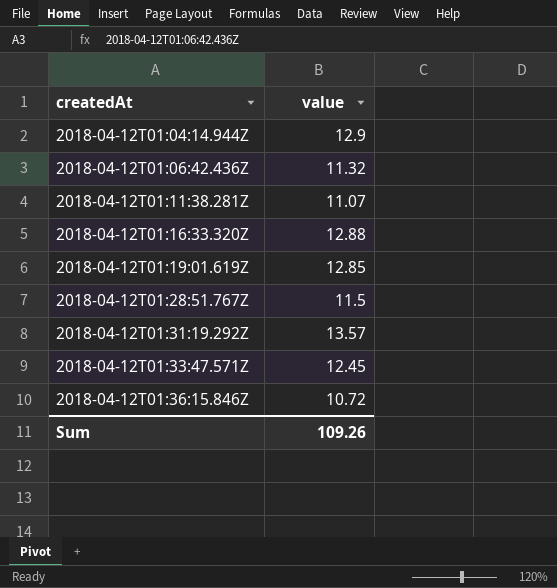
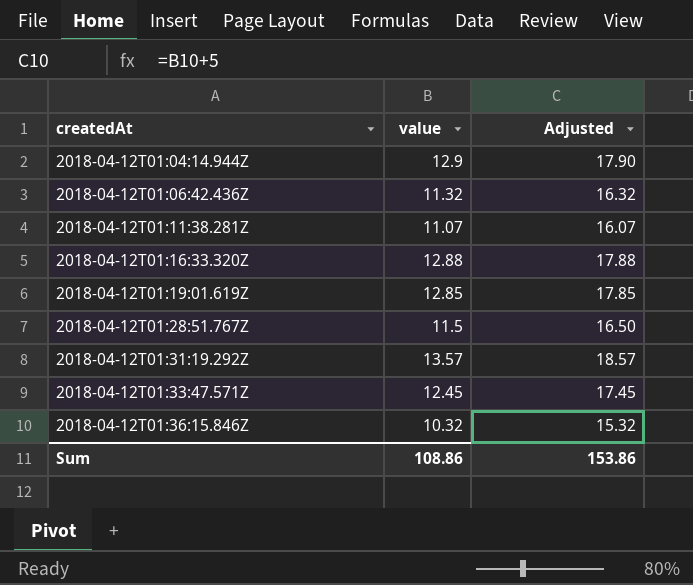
column Adjusted | formula: none -> [value] + 5
2018-04-12T01:36:15.846Z | value: 10.72 -> 10.32
Sum | value: 109.26 -> 108.86

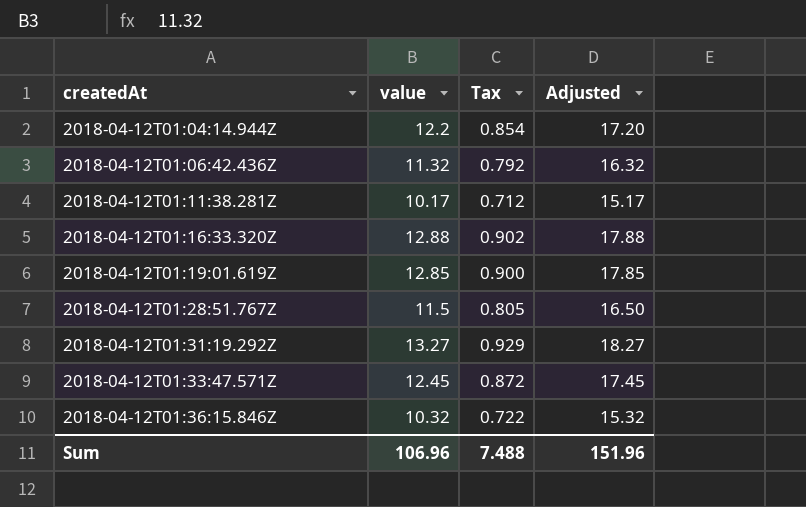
column Tax | formula: none -> [value] * 0.07
2018-04-12T01:04:14.944Z | value: 12.9 -> 12.2
2018-04-12T01:04:14.944Z | Adjusted: 17.90 -> 17.20
2018-04-12T01:11:38.281Z | value: 11.07 -> 10.17
2018-04-12T01:11:38.281Z | Adjusted: 16.07 -> 15.17
2018-04-12T01:31:19.292Z | value: 13.57 -> 13.27
2018-04-12T01:31:19.292Z | Adjusted: 18.57 -> 18.27
Sum | value: 108.86 -> 106.96
Sum | Adjusted: 153.86 -> 151.96

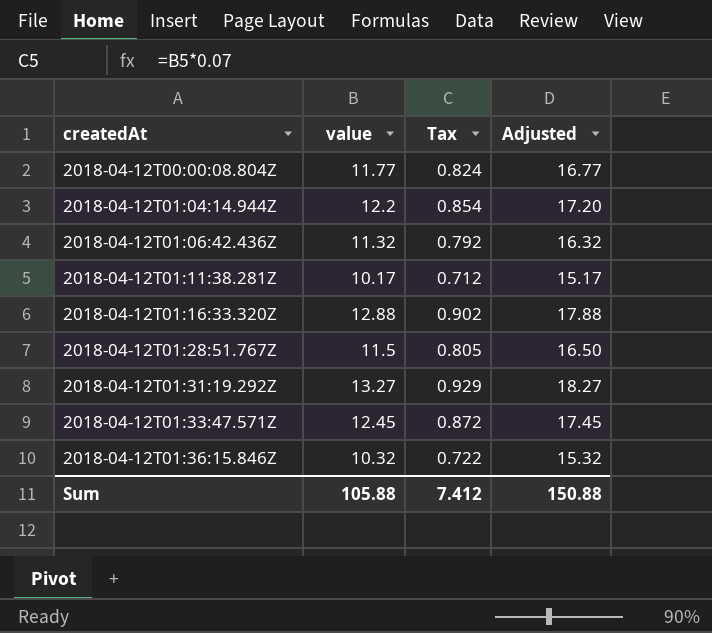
row 2018-04-12T01:19:01.619Z: 12.85 | 0.900 | 17.85 -> none
row 2018-04-12T00:00:08.804Z: none -> 11.77 | 0.824 | 16.77
Sum | value: 106.96 -> 105.88
Sum | Tax: 7.488 -> 7.412
Sum | Adjusted: 151.96 -> 150.88

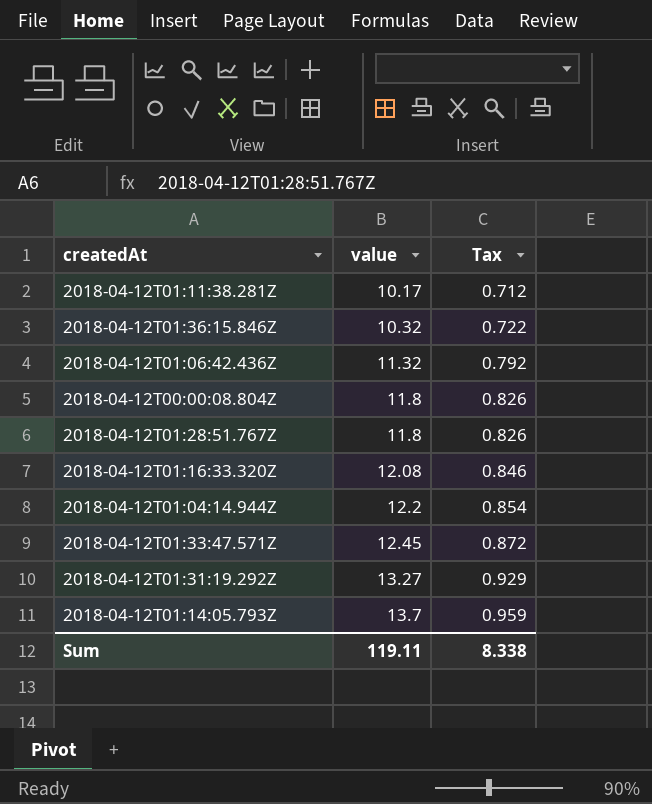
row order: createdAt ascending -> value ascending
column Adjusted | formula: [value] + 5 -> none
2018-04-12T00:00:08.804Z | value: 11.77 -> 11.8
2018-04-12T00:00:08.804Z | Tax: 0.824 -> 0.826
2018-04-12T01:28:51.767Z | value: 11.5 -> 11.8
2018-04-12T01:28:51.767Z | Tax: 0.805 -> 0.826
2018-04-12T01:16:33.320Z | value: 12.88 -> 12.08
2018-04-12T01:16:33.320Z | Tax: 0.902 -> 0.846
row 2018-04-12T01:14:05.793Z: none -> 13.7 | 0.959
Sum | value: 105.88 -> 119.11
Sum | Tax: 7.412 -> 8.338

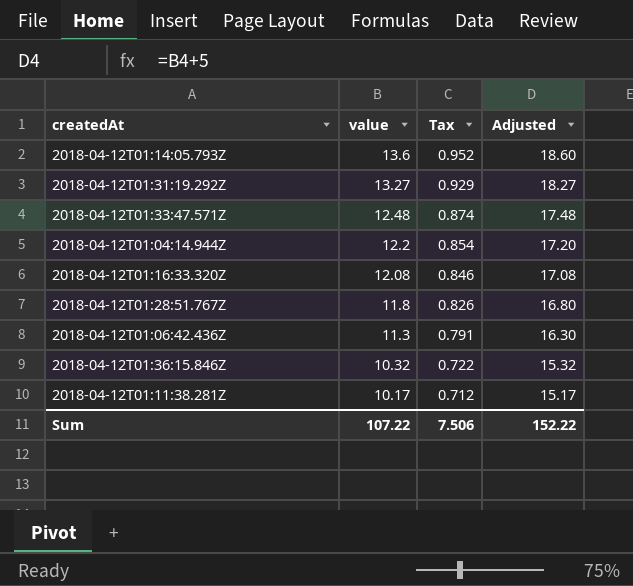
row order: value ascending -> value descending
column Adjusted | formula: none -> [value] + 5
row 2018-04-12T00:00:08.804Z: 11.8 | 0.826 -> none
2018-04-12T01:14:05.793Z | value: 13.7 -> 13.6
2018-04-12T01:14:05.793Z | Tax: 0.959 -> 0.952
2018-04-12T01:33:47.571Z | value: 12.45 -> 12.48
2018-04-12T01:33:47.571Z | Tax: 0.872 -> 0.874
2018-04-12T01:06:42.436Z | value: 11.32 -> 11.3
2018-04-12T01:06:42.436Z | Tax: 0.792 -> 0.791
Sum | value: 119.11 -> 107.22
Sum | Tax: 8.338 -> 7.506

